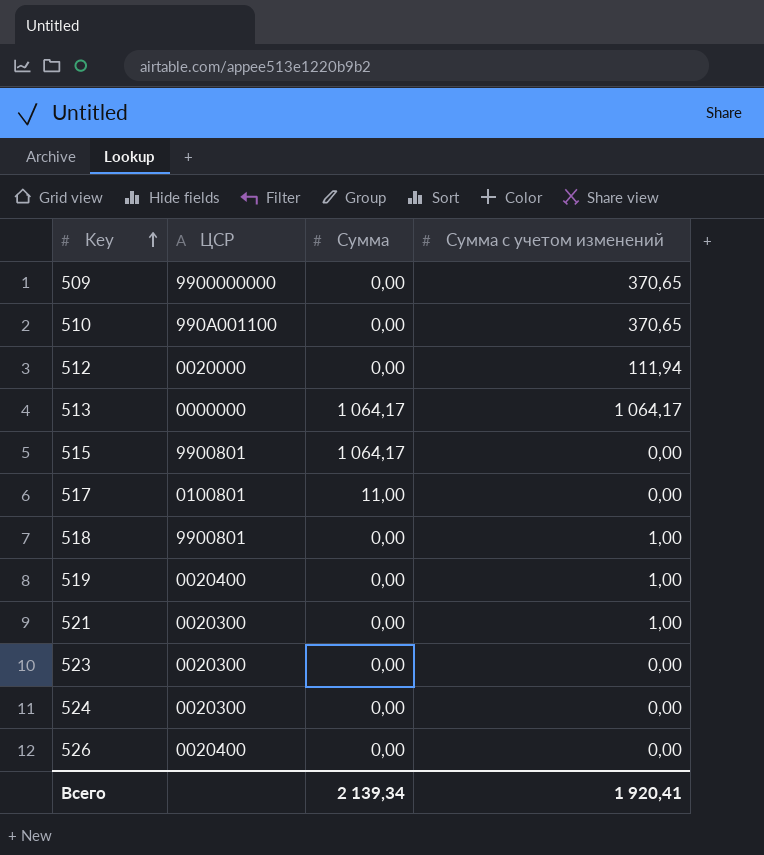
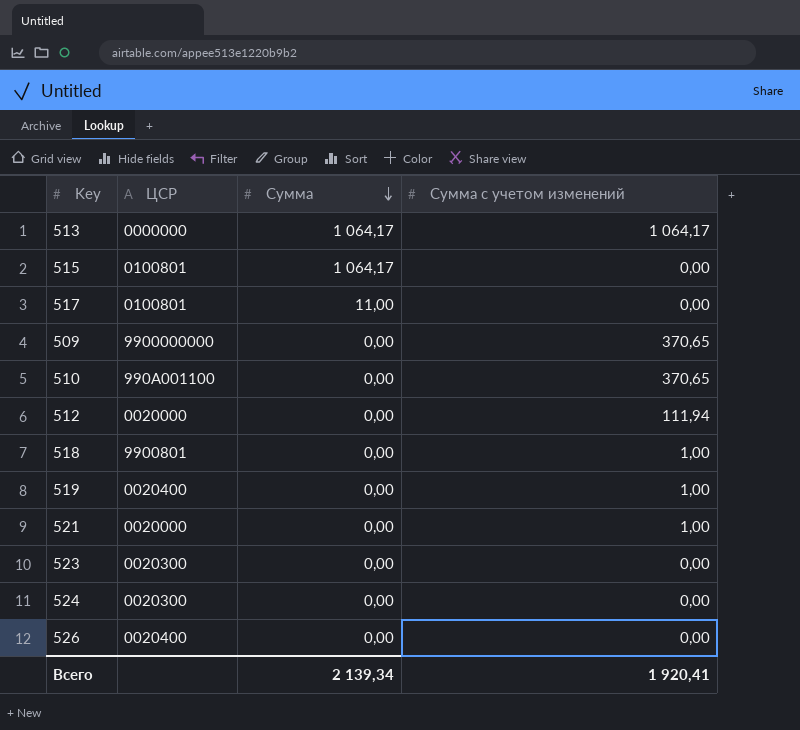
row order: Key ascending -> Сумма descending
515 | ЦСР: 9900801 -> 0100801
521 | ЦСР: 0020300 -> 0020000

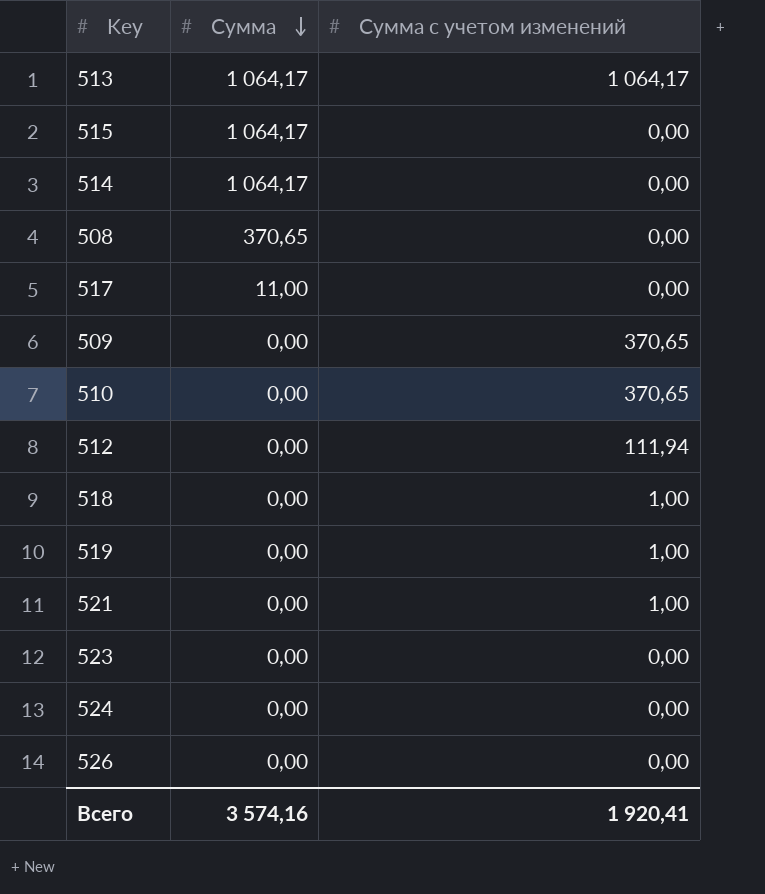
column ЦСР | position: 2 -> none
row 514: none -> 1 064,17 | 0,00
row 508: none -> 370,65 | 0,00
Всего | Сумма: 2 139,34 -> 3 574,16

